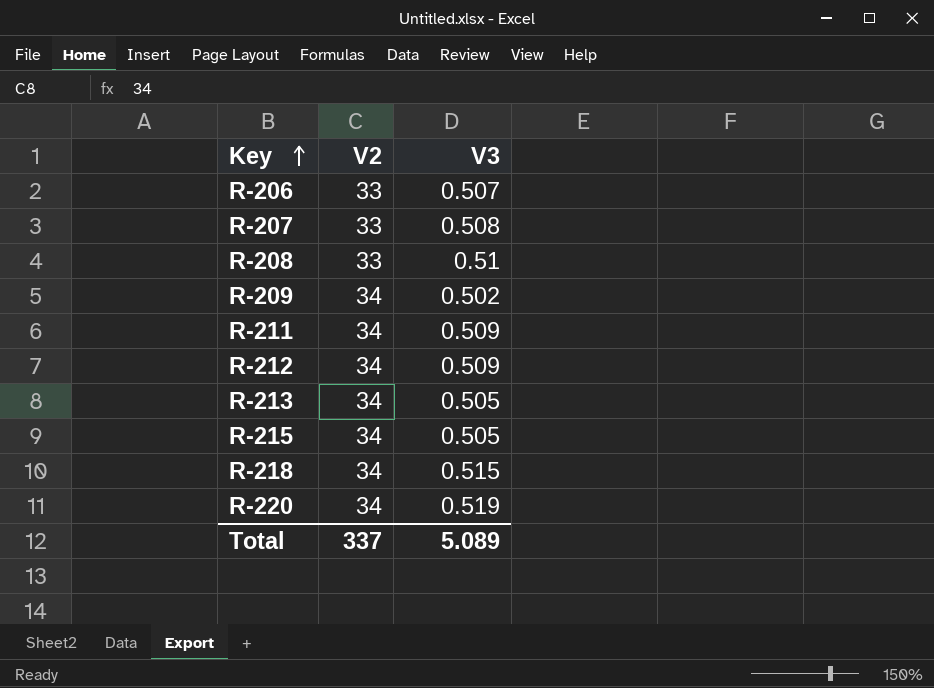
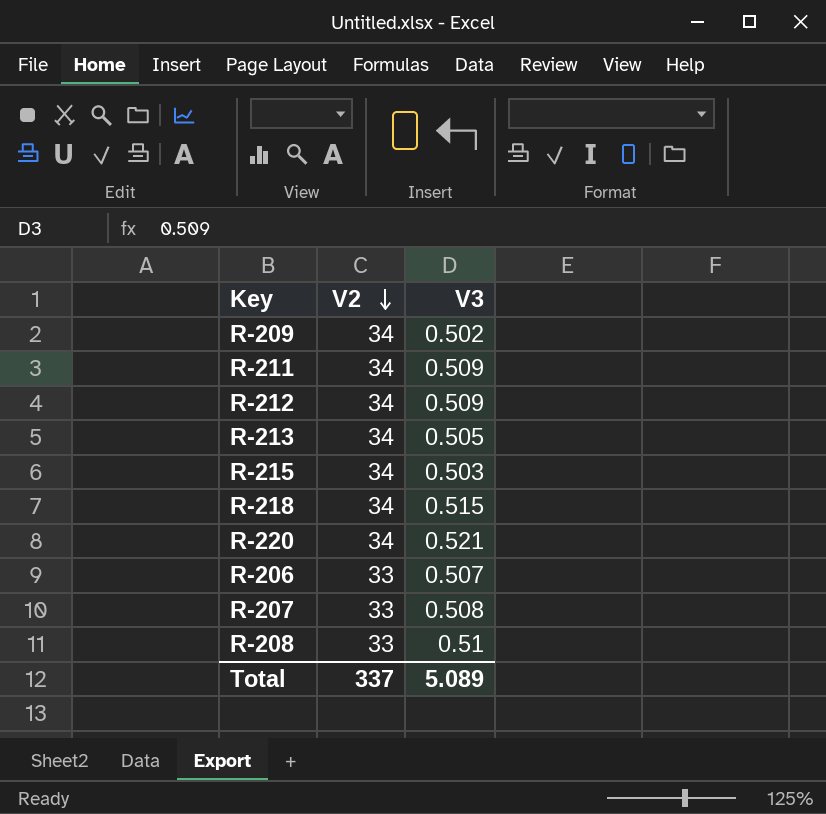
row order: Key ascending -> V2 descending
R-215 | V3: 0.505 -> 0.503
R-220 | V3: 0.519 -> 0.521

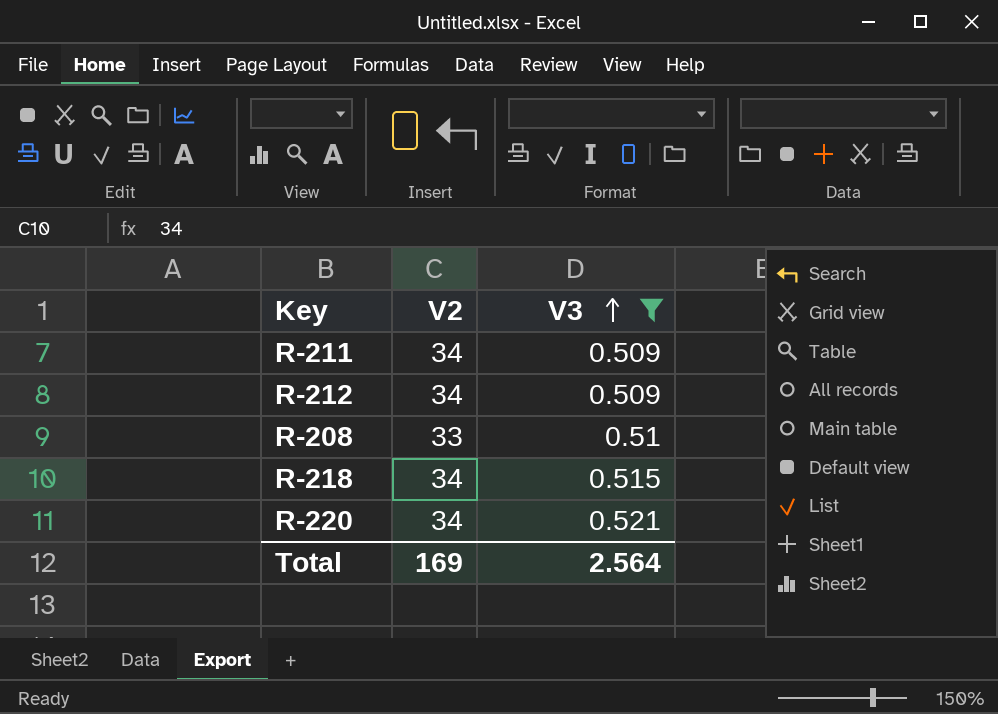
filter: none -> V3 >= 0.509
row order: V2 descending -> V3 ascending
Total | V2: 337 -> 169
Total | V3: 5.089 -> 2.564

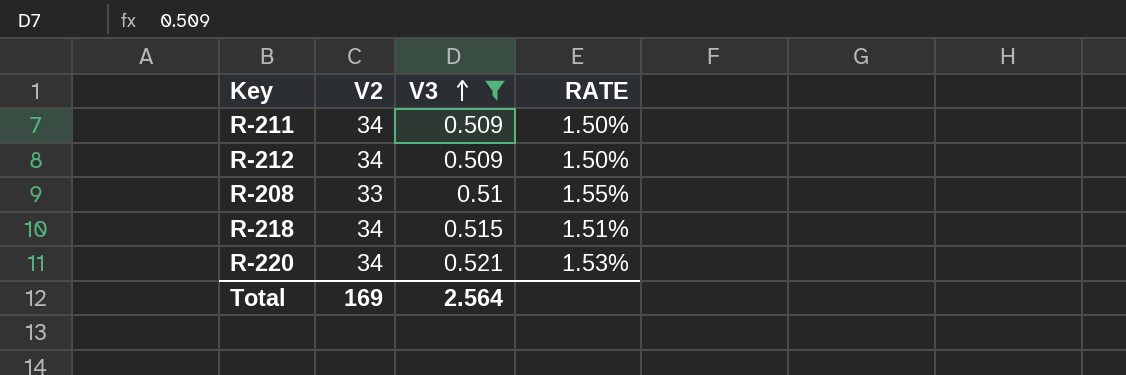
column RATE | formula: none -> [V3] / [V2]

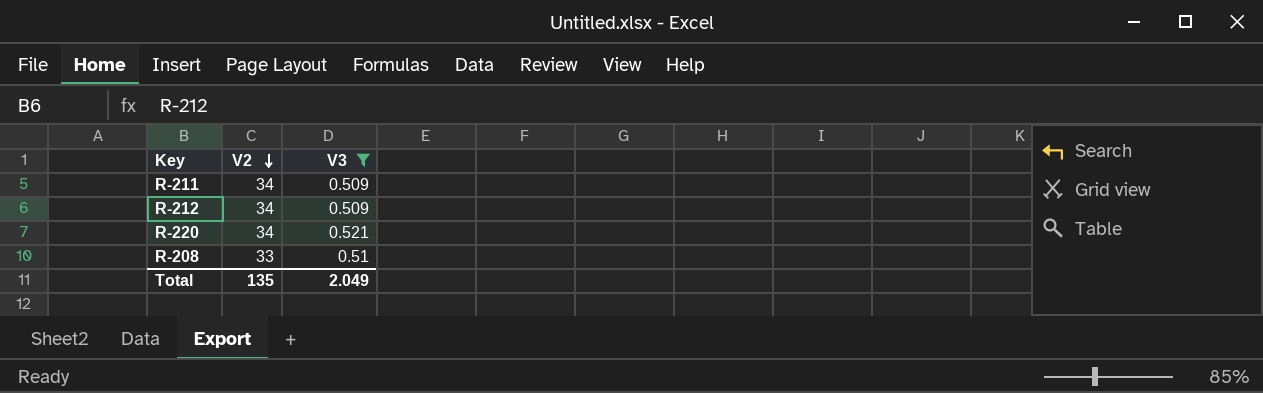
row order: V3 ascending -> V2 descending
column RATE | formula: [V3] / [V2] -> none
row R-218: 34 | 0.515 | 1.51% -> none
Total | V2: 169 -> 135
Total | V3: 2.564 -> 2.049

